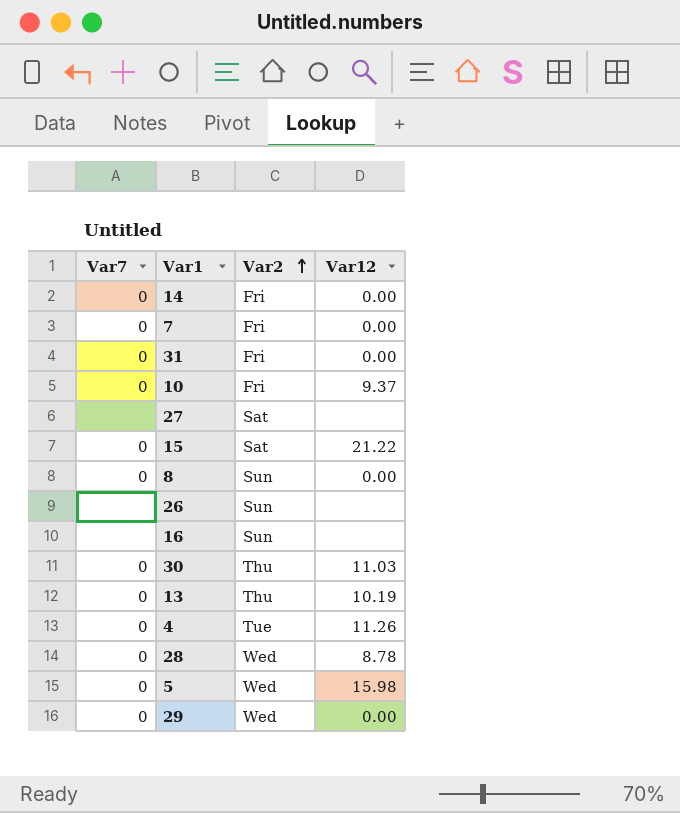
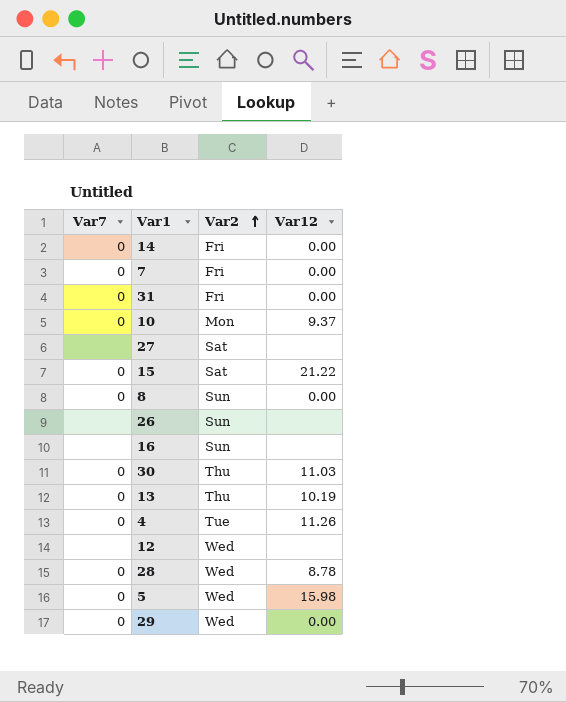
10 | Var2: Fri -> Mon
row 12: none -> none | Wed | none

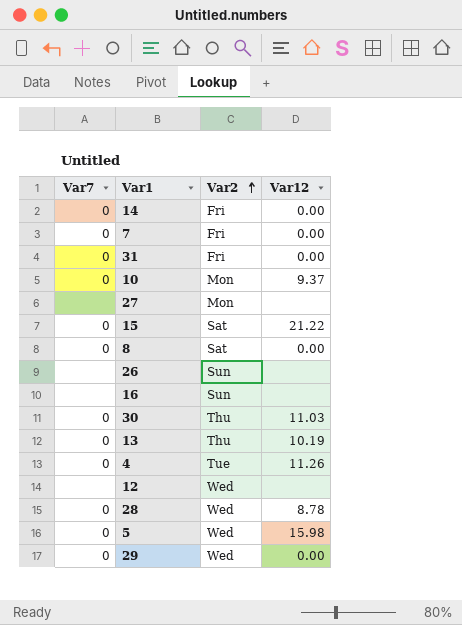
27 | Var2: Sat -> Mon
8 | Var2: Sun -> Sat

